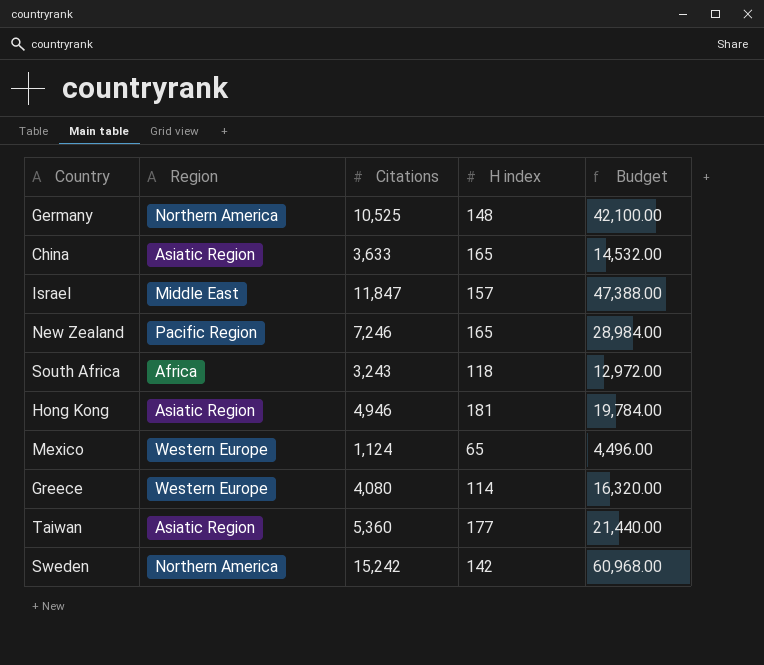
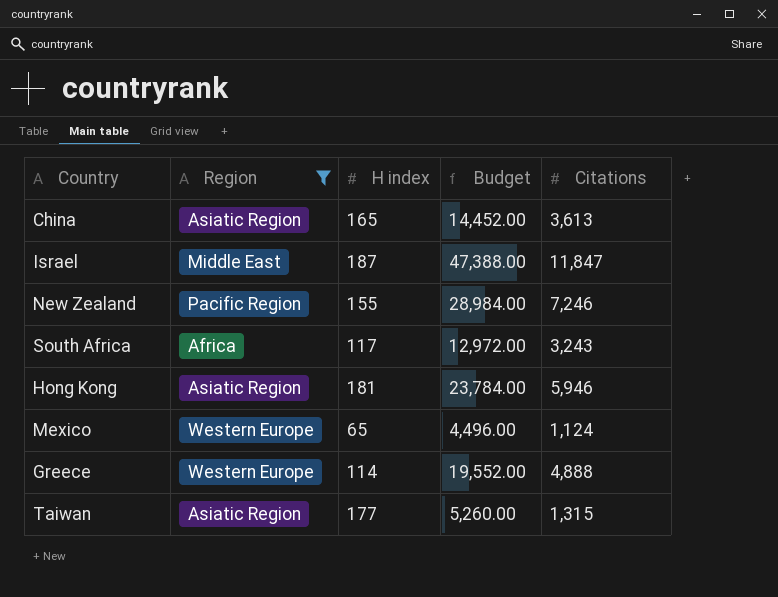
filter: none -> Region != Northern America
column Citations | position: 3 -> 5
China | Budget: 14,532.00 -> 14,452.00
China | Citations: 3,633 -> 3,613
Israel | H index: 157 -> 187
New Zealand | H index: 165 -> 155
South Africa | H index: 118 -> 117
Hong Kong | Budget: 19,784.00 -> 23,784.00
Hong Kong | Citations: 4,946 -> 5,946
Greece | Budget: 16,320.00 -> 19,552.00
Greece | Citations: 4,080 -> 4,888
Taiwan | Budget: 21,440.00 -> 5,260.00
Taiwan | Citations: 5,360 -> 1,315

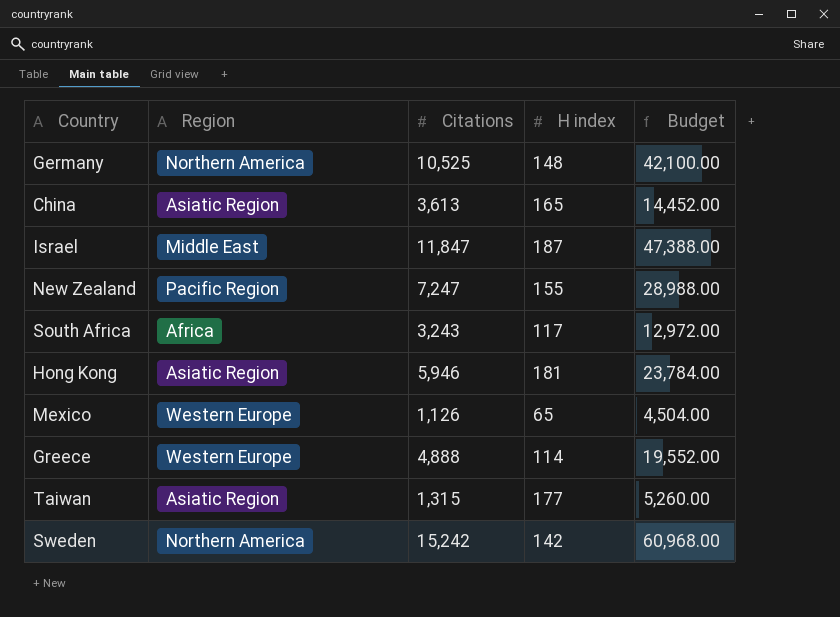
filter: Region != Northern America -> none
column Citations | position: 5 -> 3
New Zealand | Citations: 7,246 -> 7,247
New Zealand | Budget: 28,984.00 -> 28,988.00
Mexico | Citations: 1,124 -> 1,126
Mexico | Budget: 4,496.00 -> 4,504.00

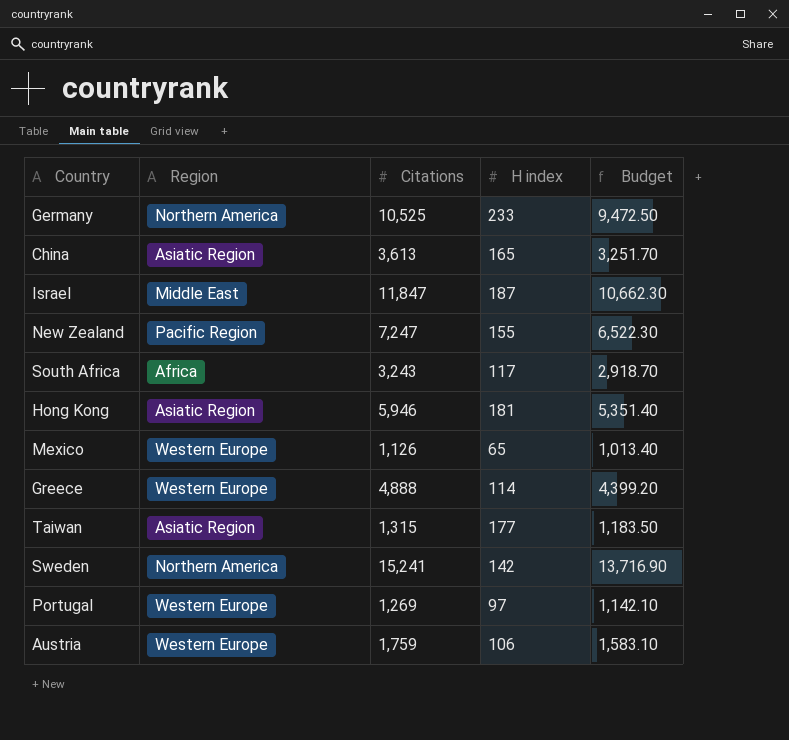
column Budget | formula: [Citations] * 4 -> [Citations] * 0.9
Germany | H index: 148 -> 233
Sweden | Citations: 15,242 -> 15,241
row Portugal: none -> Western Europe | 1,269 | 97 | 1,142.10
row Austria: none -> Western Europe | 1,759 | 106 | 1,583.10

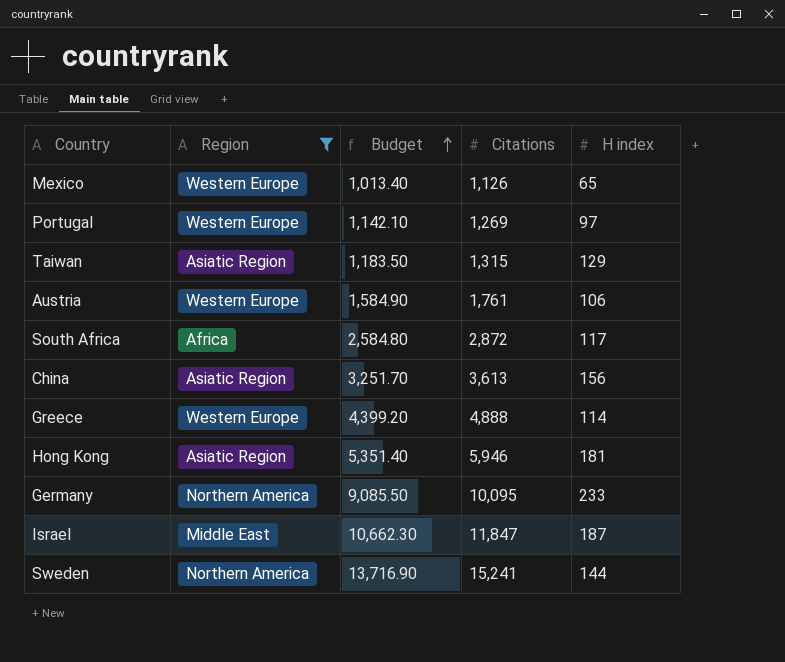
filter: none -> Region != Pacific Region
row order: none -> Budget ascending
column Budget | position: 5 -> 3
Taiwan | H index: 177 -> 129
Austria | Budget: 1,583.10 -> 1,584.90
Austria | Citations: 1,759 -> 1,761
South Africa | Budget: 2,918.70 -> 2,584.80
South Africa | Citations: 3,243 -> 2,872
China | H index: 165 -> 156
Germany | Budget: 9,472.50 -> 9,085.50
Germany | Citations: 10,525 -> 10,095
Sweden | H index: 142 -> 144

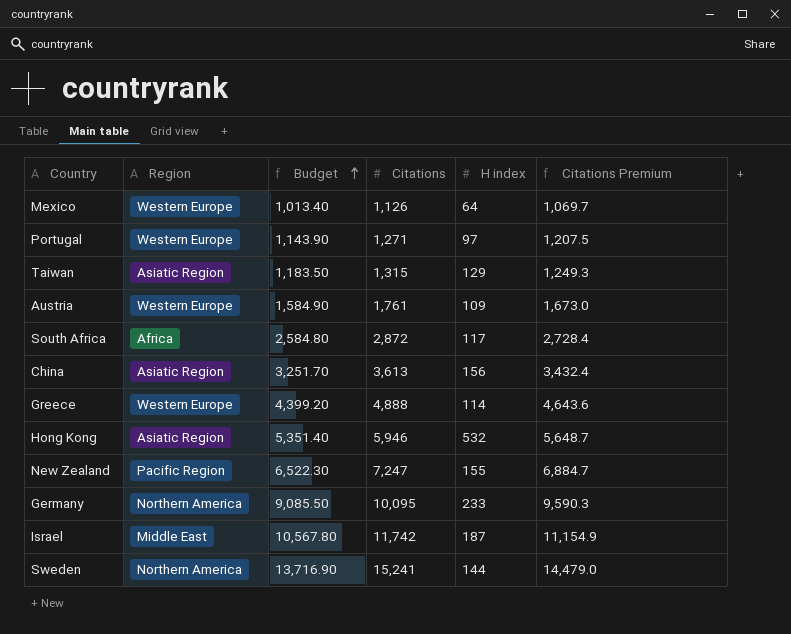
filter: Region != Pacific Region -> none
column Citations Premium | formula: none -> [Citations] * 0.95
Mexico | H index: 65 -> 64
Portugal | Budget: 1,142.10 -> 1,143.90
Portugal | Citations: 1,269 -> 1,271
Austria | H index: 106 -> 109
Hong Kong | H index: 181 -> 532
Israel | Budget: 10,662.30 -> 10,567.80
Israel | Citations: 11,847 -> 11,742

